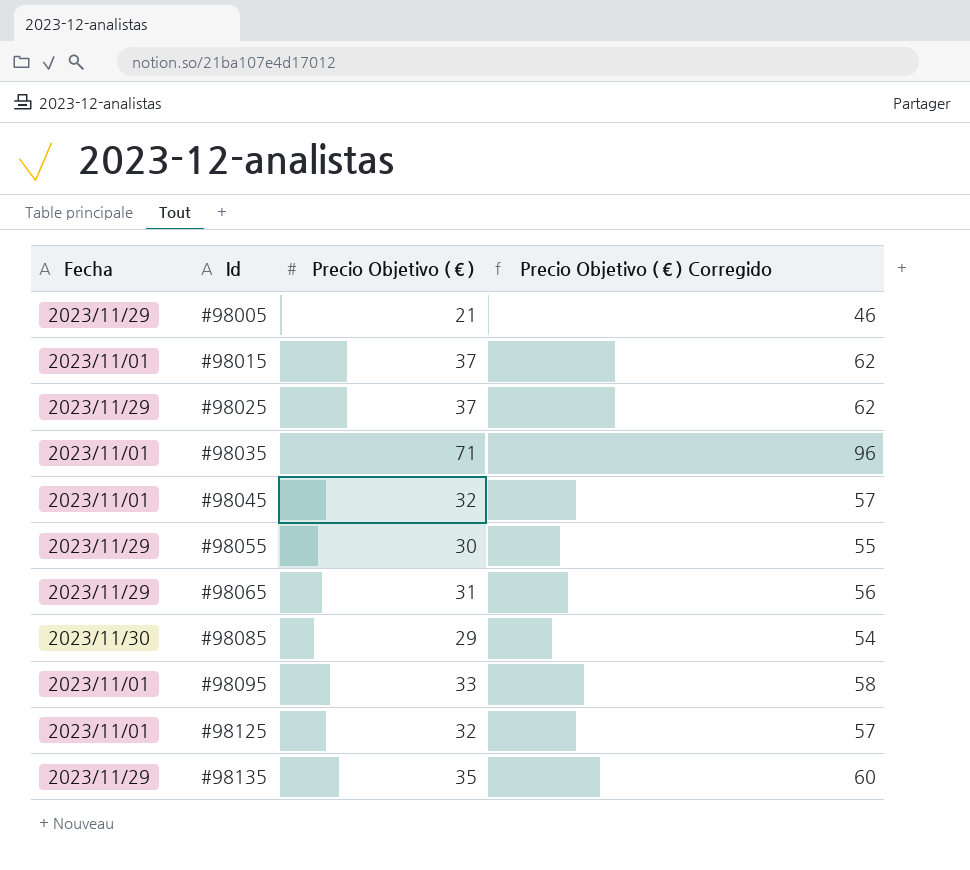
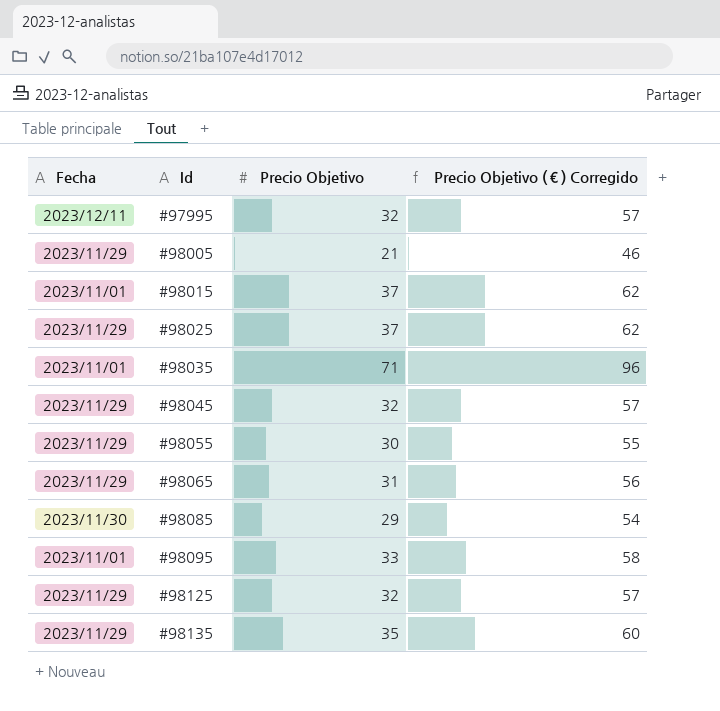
column name: Precio Objetivo (€) -> Precio Objetivo
row #97995: none -> 2023/12/11 | 32 | 57
#98045 | Fecha: 2023/11/01 -> 2023/11/29
#98125 | Fecha: 2023/11/01 -> 2023/11/29

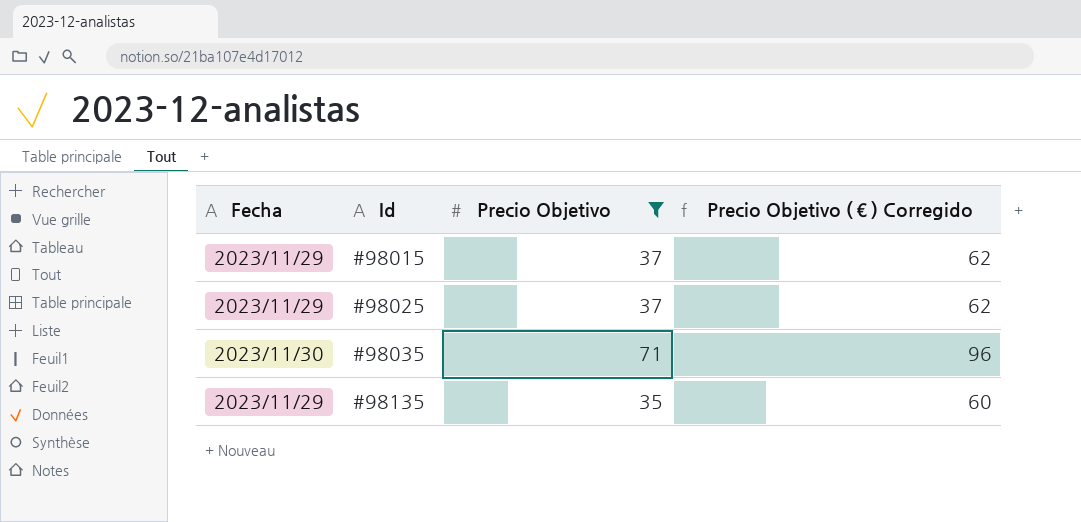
filter: none -> Precio Objetivo >= 35
#98015 | Fecha: 2023/11/01 -> 2023/11/29
#98035 | Fecha: 2023/11/01 -> 2023/11/30

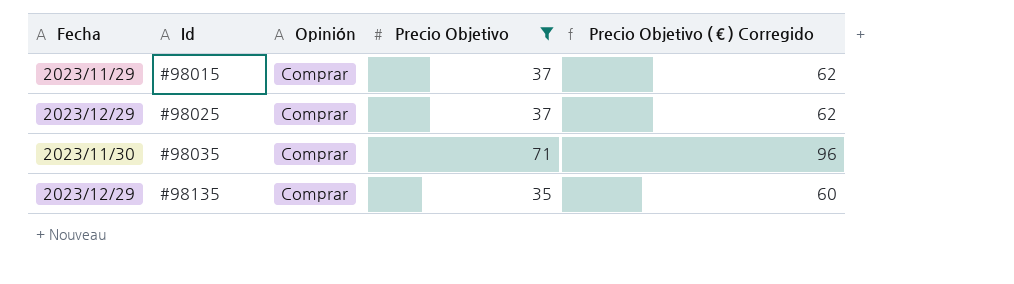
column Opinión | position: none -> 3
#98025 | Fecha: 2023/11/29 -> 2023/12/29
#98135 | Fecha: 2023/11/29 -> 2023/12/29

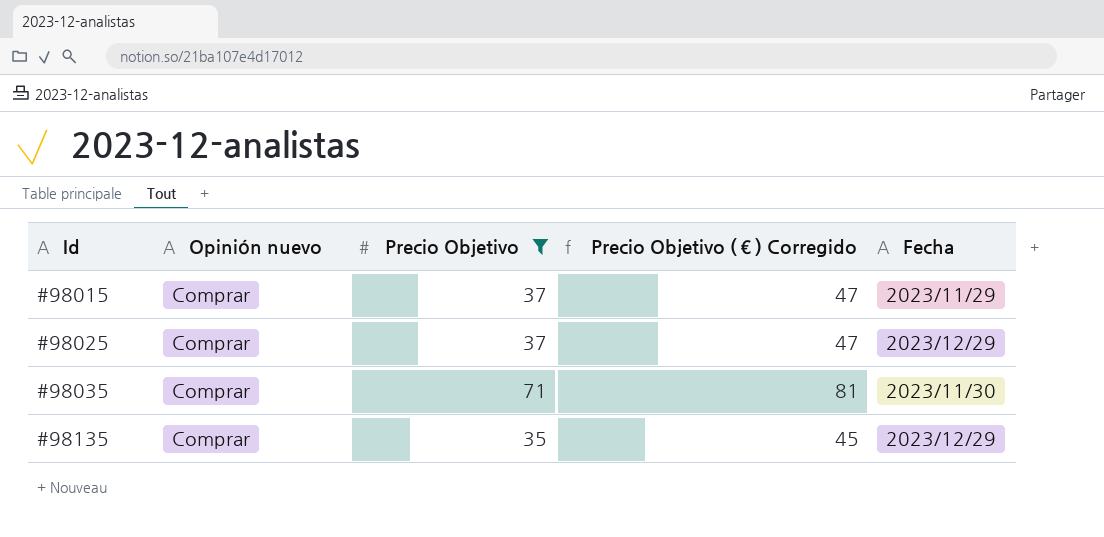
column name: Opinión -> Opinión nuevo
column Precio Objetivo (€) Corregido | formula: [Precio Objetivo] + 25 -> [Precio Objetivo] + 10
column Fecha | position: 1 -> 5

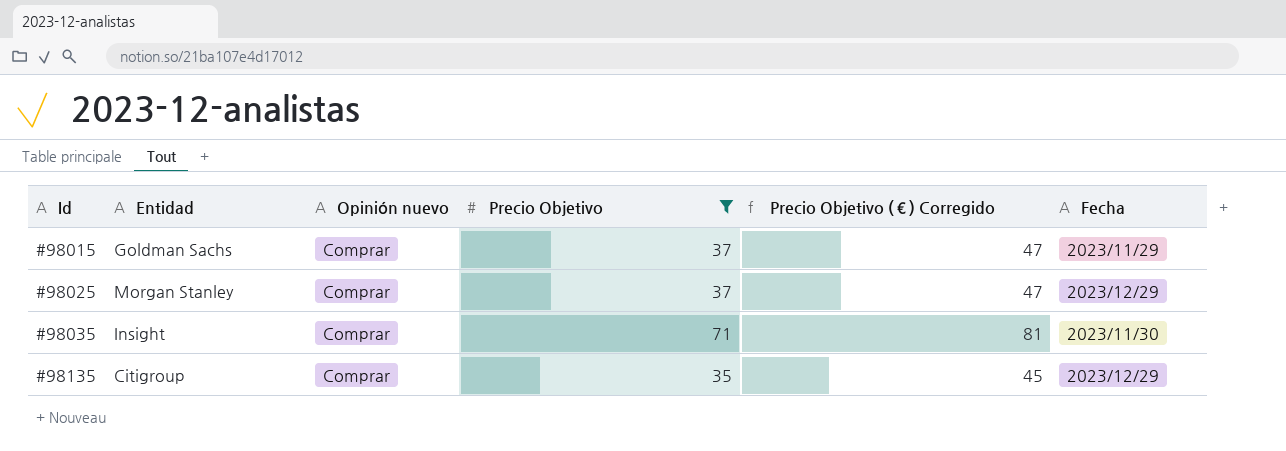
column Entidad | position: none -> 2

